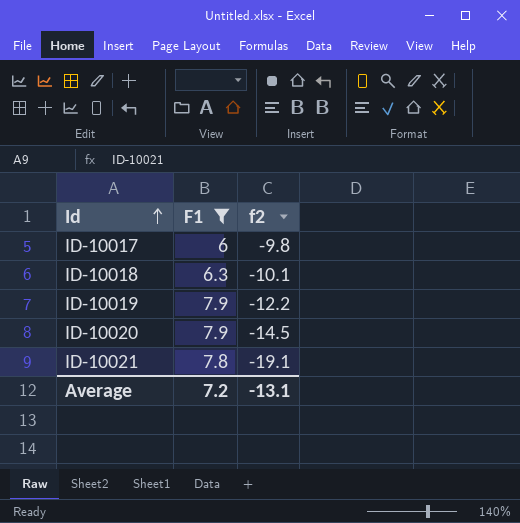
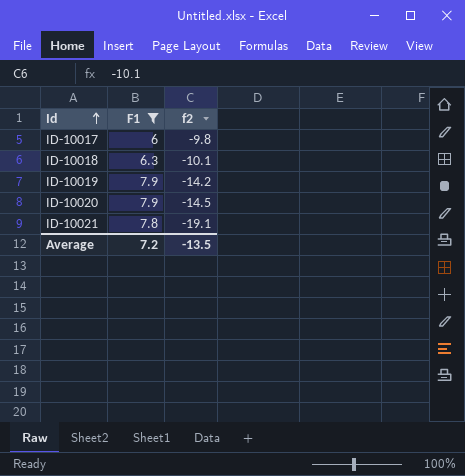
ID-10019 | f2: -12.2 -> -14.2
Average | f2: -13.1 -> -13.5

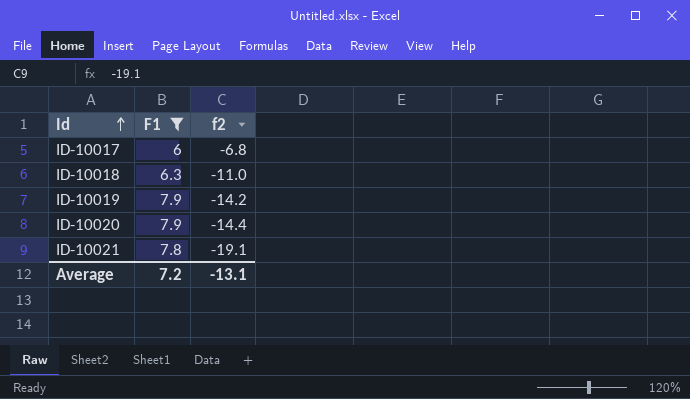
ID-10017 | f2: -9.8 -> -6.8
ID-10018 | f2: -10.1 -> -11.0
ID-10020 | f2: -14.5 -> -14.4
Average | f2: -13.5 -> -13.1

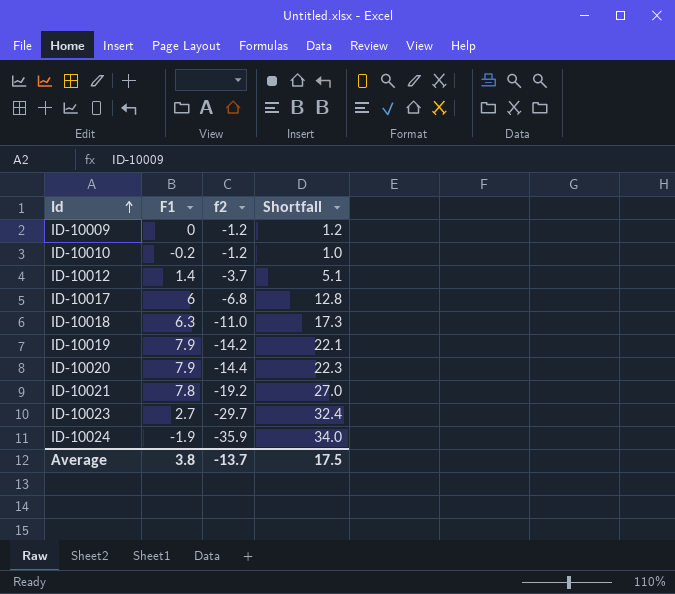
filter: F1 >= 6 -> none
column Shortfall | formula: none -> [F1] - [f2]
ID-10021 | f2: -19.1 -> -19.2
Average | F1: 7.2 -> 3.8
Average | f2: -13.1 -> -13.7

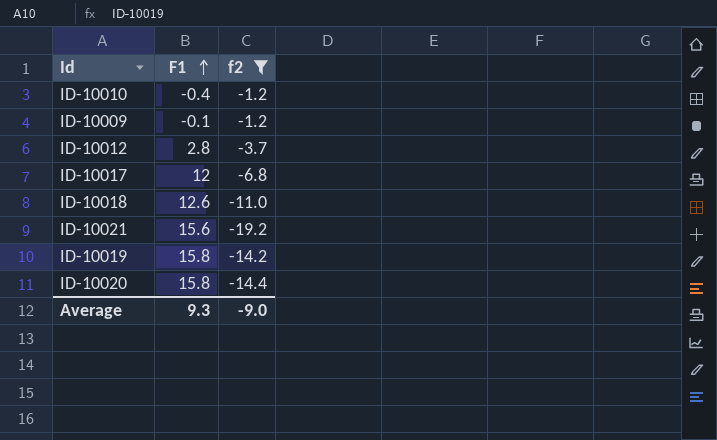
filter: none -> f2 >= -19.2
row order: Id ascending -> F1 ascending
column Shortfall | formula: [F1] - [f2] -> none
ID-10010 | F1: -0.2 -> -0.4
ID-10009 | F1: 0 -> -0.1
ID-10012 | F1: 1.4 -> 2.8
ID-10017 | F1: 6 -> 12
ID-10018 | F1: 6.3 -> 12.6
ID-10021 | F1: 7.8 -> 15.6
ID-10019 | F1: 7.9 -> 15.8
ID-10020 | F1: 7.9 -> 15.8
Average | F1: 3.8 -> 9.3
Average | f2: -13.7 -> -9.0

